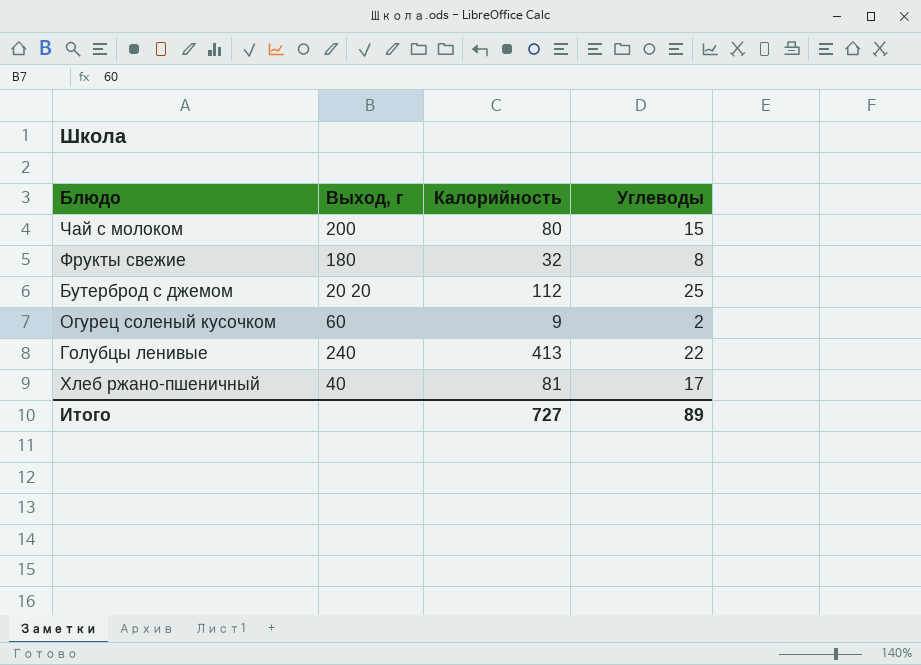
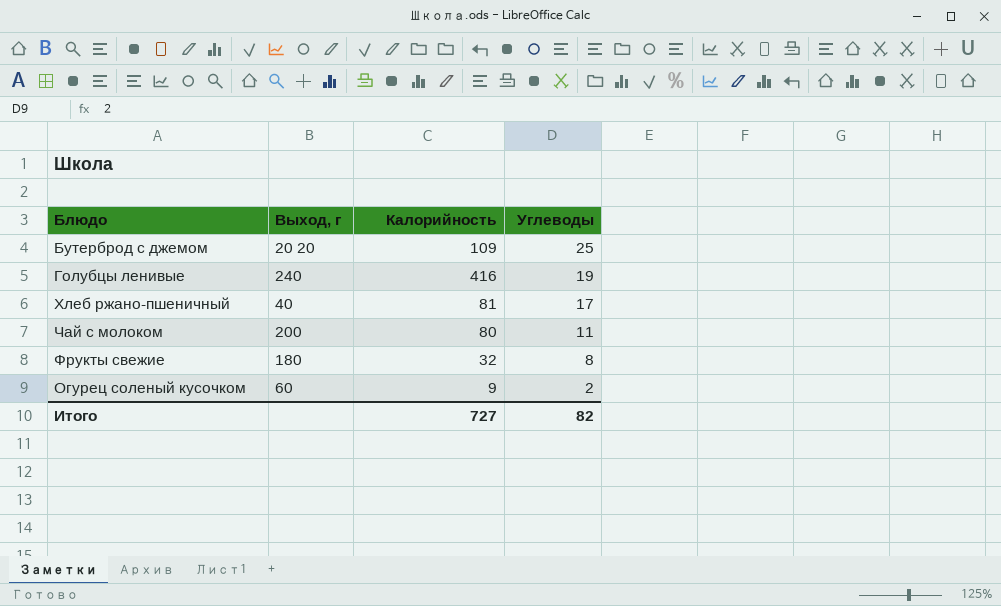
row order: none -> Углеводы descending
Бутерброд с джемом | Калорийность: 112 -> 109
Голубцы ленивые | Калорийность: 413 -> 416
Голубцы ленивые | Углеводы: 22 -> 19
Чай с молоком | Углеводы: 15 -> 11
Итого | Углеводы: 89 -> 82

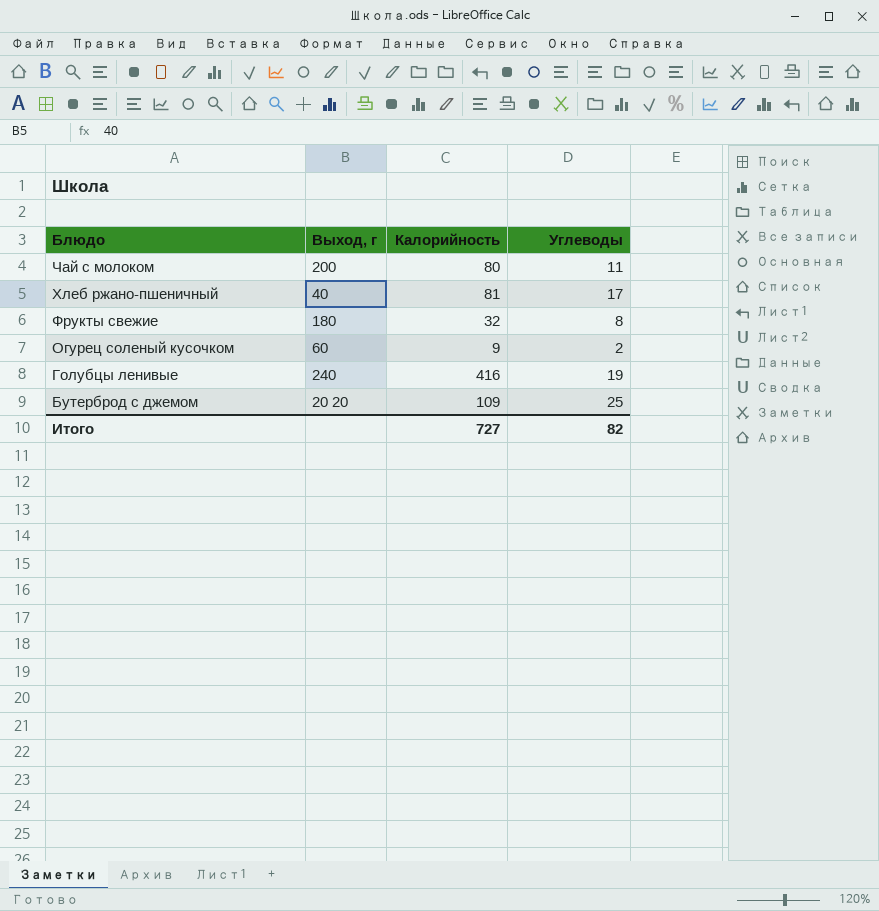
row order: Углеводы descending -> Блюдо descending

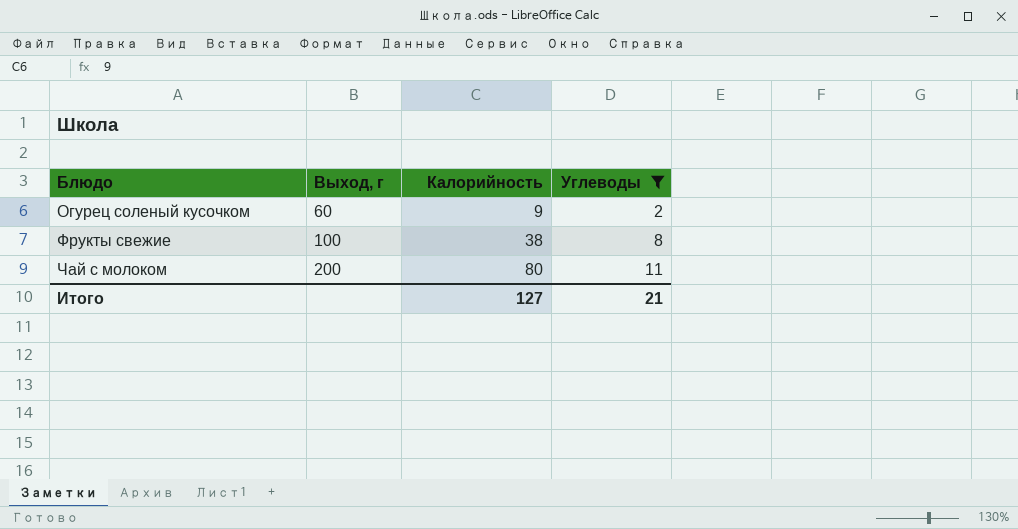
filter: none -> Углеводы <= 11
row order: Блюдо descending -> Блюдо ascending
Фрукты свежие | Выход, г: 180 -> 100
Фрукты свежие | Калорийность: 32 -> 38
Итого | Калорийность: 727 -> 127
Итого | Углеводы: 82 -> 21

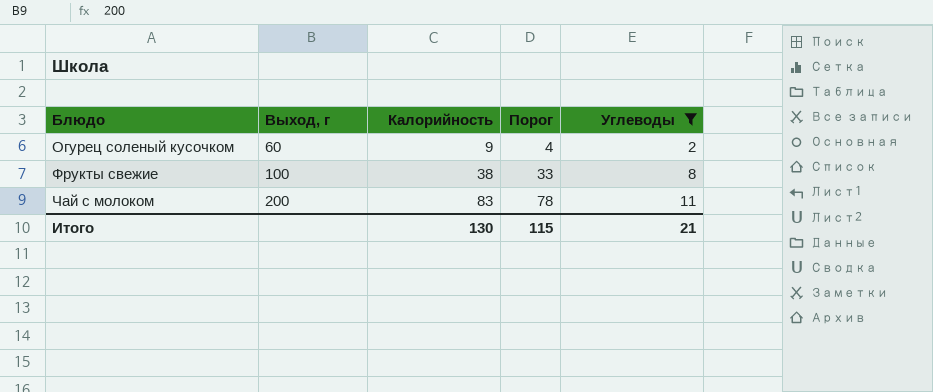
column Порог | formula: none -> [Калорийность] - 5
Чай с молоком | Калорийность: 80 -> 83
Итого | Калорийность: 127 -> 130

